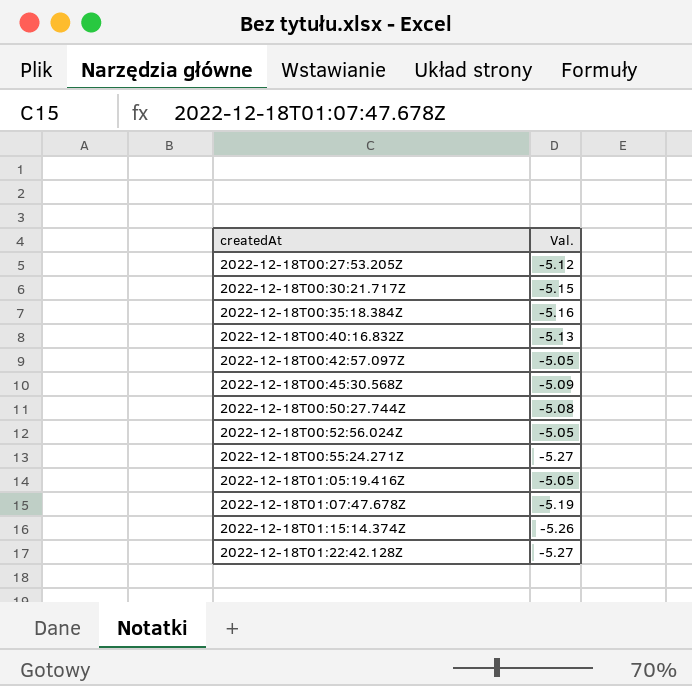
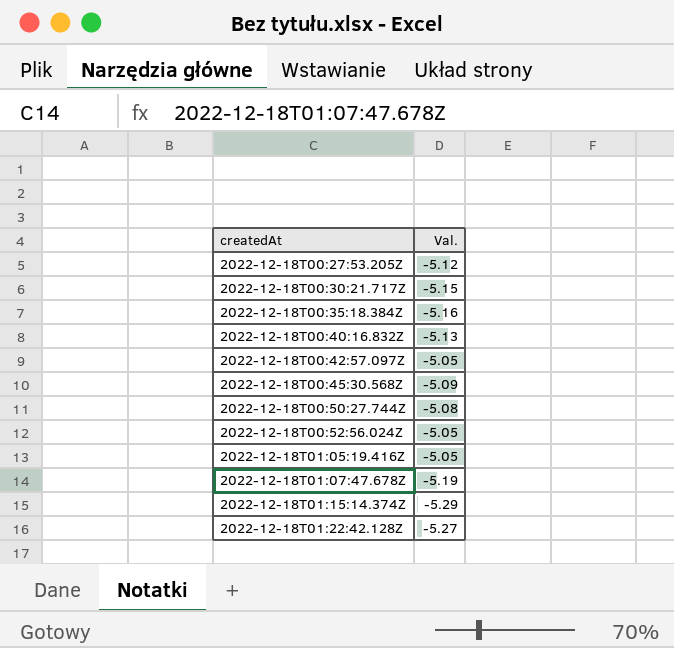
row 2022-12-18T00:55:24.271Z: -5.27 -> none
2022-12-18T01:15:14.374Z | Val.: -5.26 -> -5.29

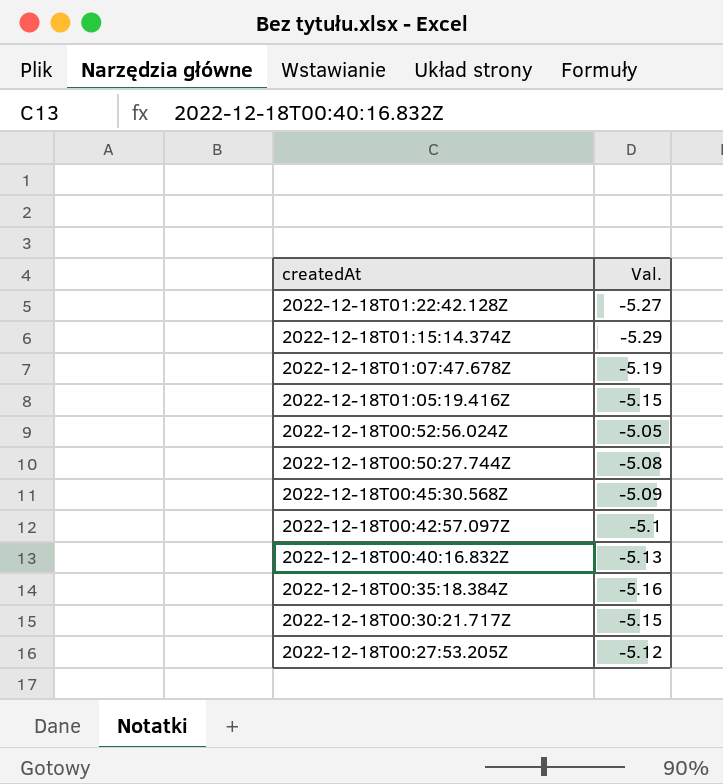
row order: createdAt ascending -> createdAt descending
2022-12-18T01:05:19.416Z | Val.: -5.05 -> -5.15
2022-12-18T00:42:57.097Z | Val.: -5.05 -> -5.1

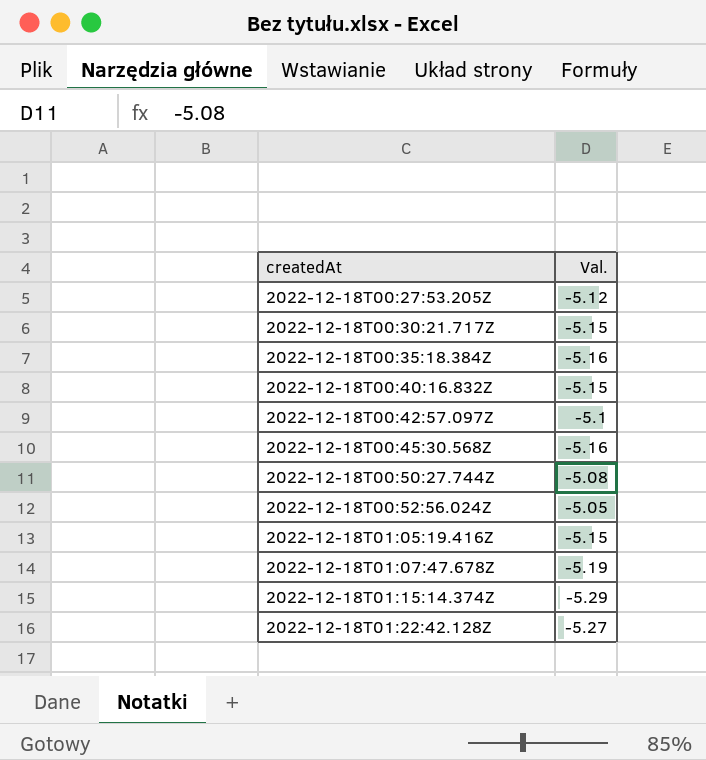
row order: createdAt descending -> createdAt ascending
2022-12-18T00:40:16.832Z | Val.: -5.13 -> -5.15
2022-12-18T00:45:30.568Z | Val.: -5.09 -> -5.16

